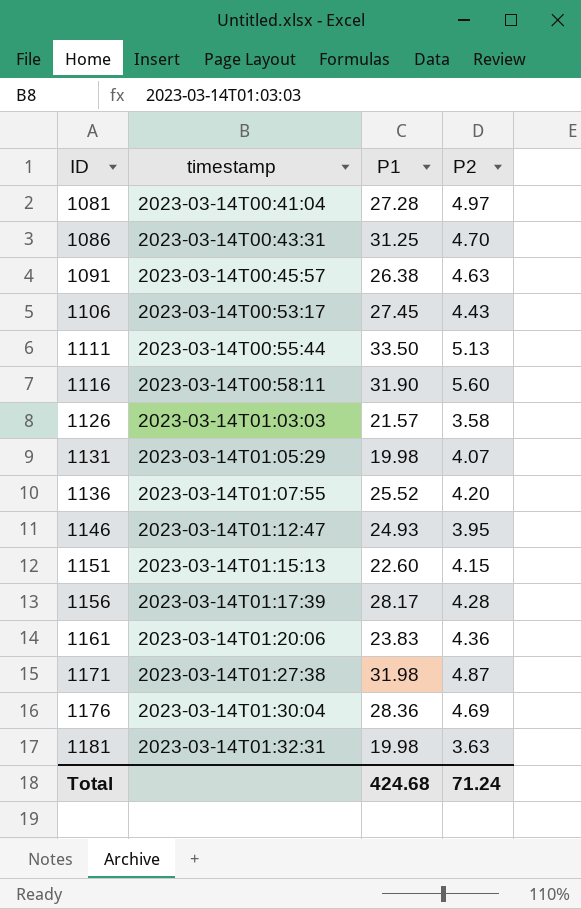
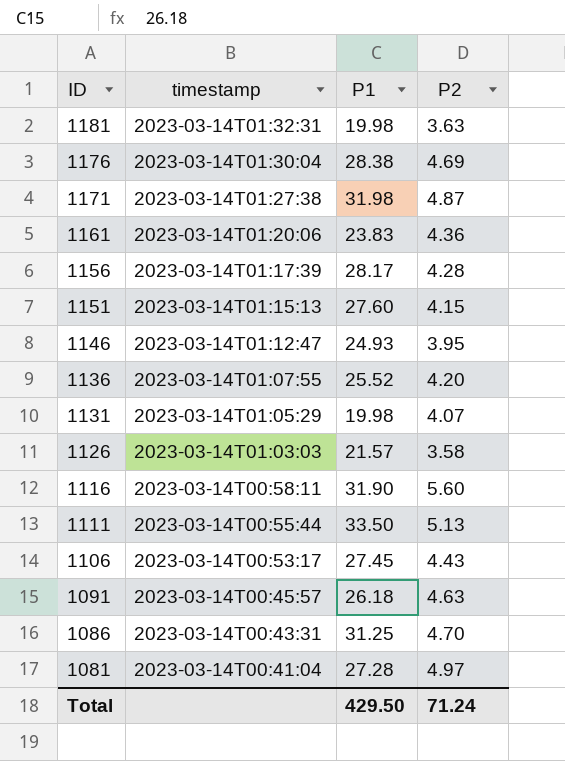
row order: ID ascending -> ID descending
1176 | P1: 28.36 -> 28.38
1151 | P1: 22.60 -> 27.60
1091 | P1: 26.38 -> 26.18
Total | P1: 424.68 -> 429.50

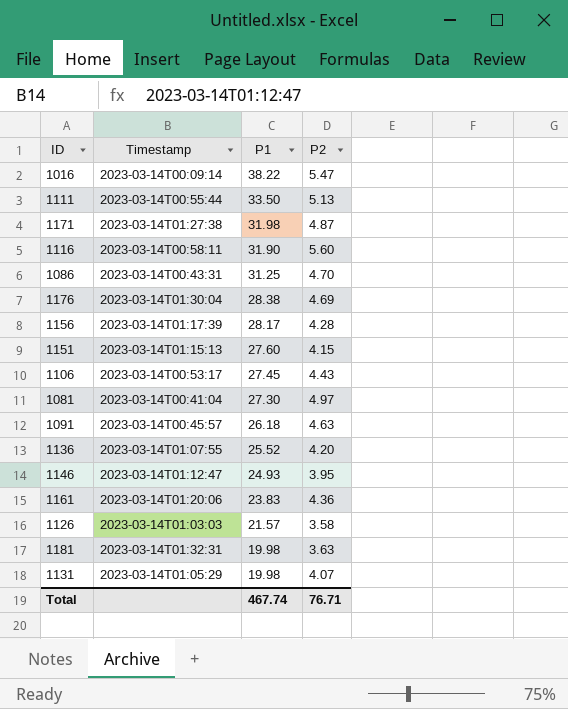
row order: ID descending -> P1 descending
column name: timestamp -> Timestamp
row 1016: none -> 2023-03-14T00:09:14 | 38.22 | 5.47
1081 | P1: 27.28 -> 27.30
Total | P1: 429.50 -> 467.74
Total | P2: 71.24 -> 76.71

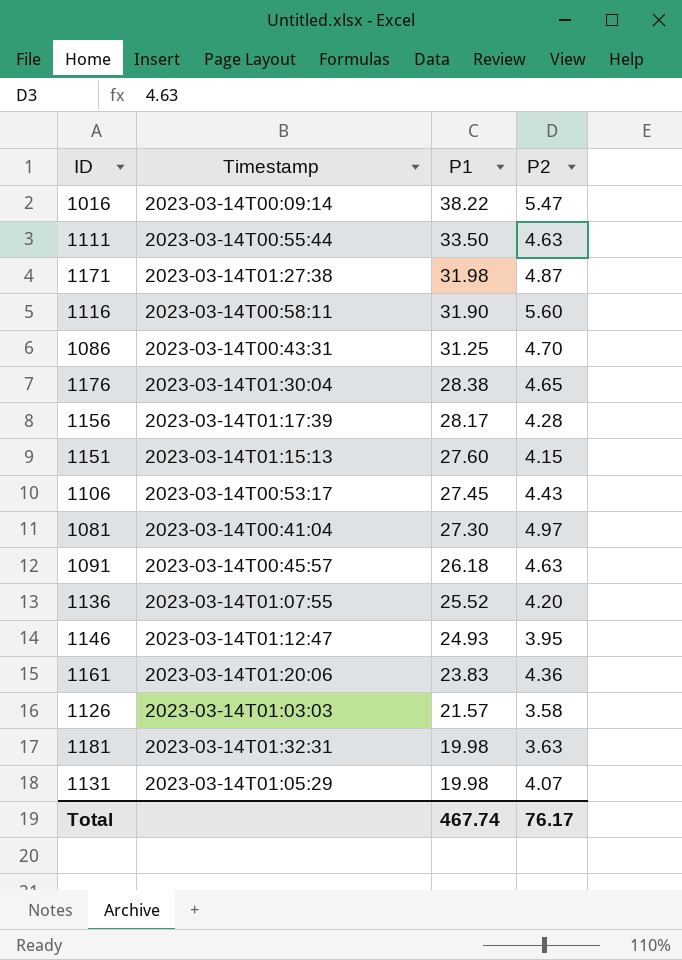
1111 | P2: 5.13 -> 4.63
1176 | P2: 4.69 -> 4.65
Total | P2: 76.71 -> 76.17

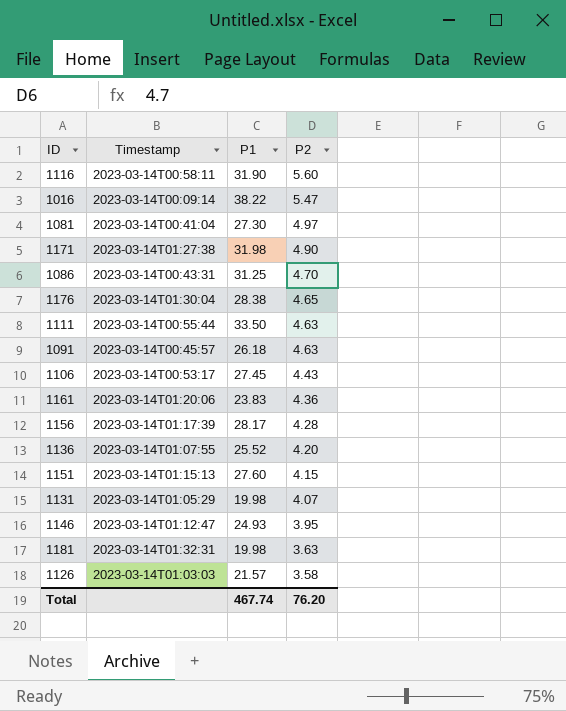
row order: P1 descending -> P2 descending
1171 | P2: 4.87 -> 4.90
Total | P2: 76.17 -> 76.20

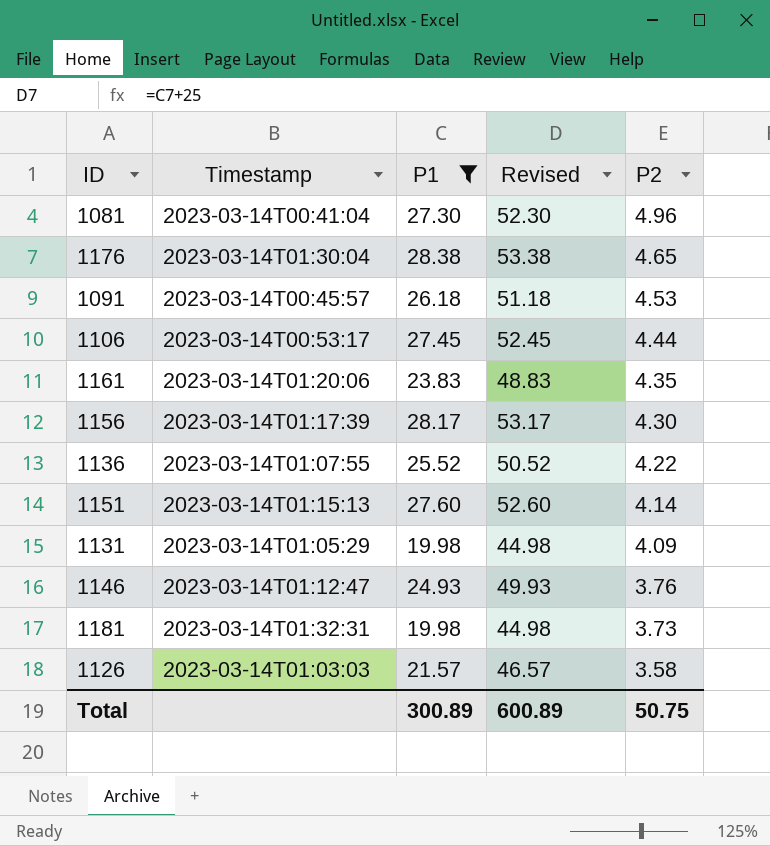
filter: none -> P1 <= 28.38
column Revised | formula: none -> [P1] + 25
1081 | P2: 4.97 -> 4.96
1091 | P2: 4.63 -> 4.53
1106 | P2: 4.43 -> 4.44
1161 | P2: 4.36 -> 4.35
1156 | P2: 4.28 -> 4.30
1136 | P2: 4.20 -> 4.22
1151 | P2: 4.15 -> 4.14
1131 | P2: 4.07 -> 4.09
1146 | P2: 3.95 -> 3.76
1181 | P2: 3.63 -> 3.73
Total | P1: 467.74 -> 300.89
Total | P2: 76.20 -> 50.75

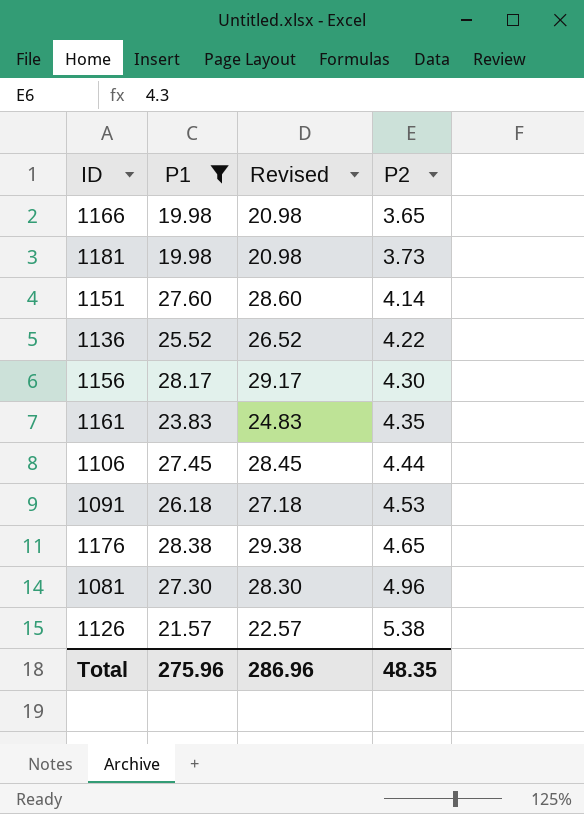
row order: P2 descending -> P2 ascending
column Timestamp | position: 2 -> none
column Revised | formula: [P1] + 25 -> [P1] + 1
row 1131: 2023-03-14T01:05:29 | 19.98 | 44.98 | 4.09 -> none
row 1146: 2023-03-14T01:12:47 | 24.93 | 49.93 | 3.76 -> none
row 1166: none -> 19.98 | 20.98 | 3.65
1126 | P2: 3.58 -> 5.38
Total | P1: 300.89 -> 275.96
Total | Revised: 600.89 -> 286.96
Total | P2: 50.75 -> 48.35

